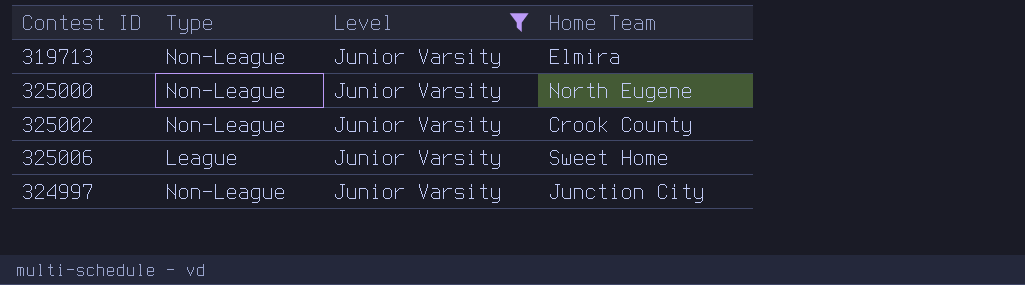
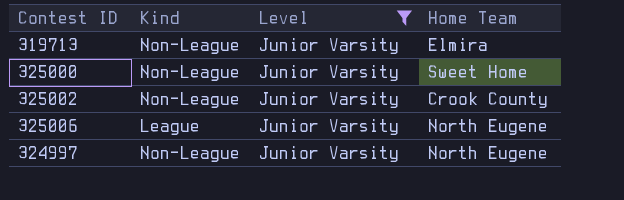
column name: Type -> Kind
325000 | Home Team: North Eugene -> Sweet Home
325006 | Home Team: Sweet Home -> North Eugene
324997 | Home Team: Junction City -> North Eugene

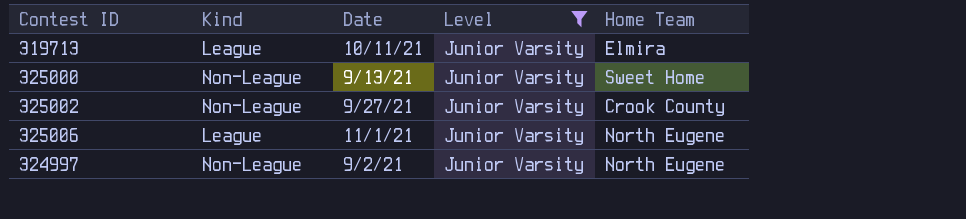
column Date | position: none -> 3
319713 | Kind: Non-League -> League

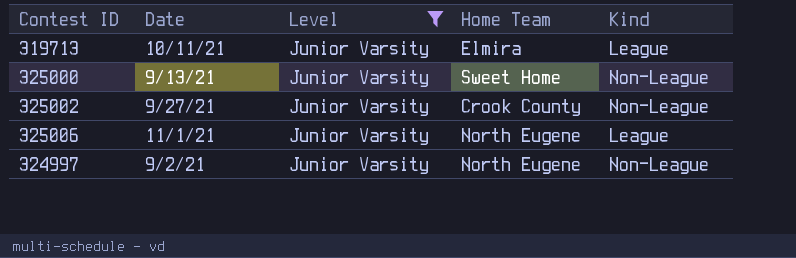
column Kind | position: 2 -> 5

